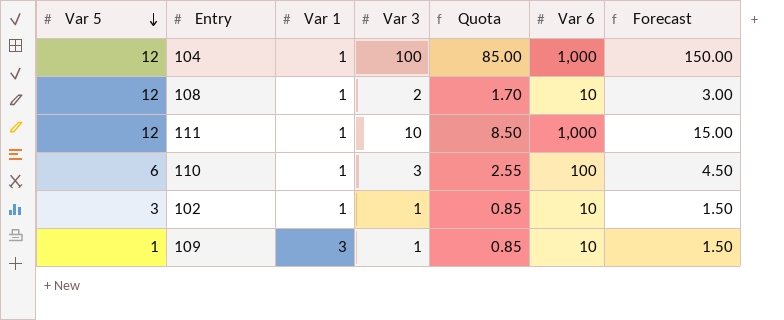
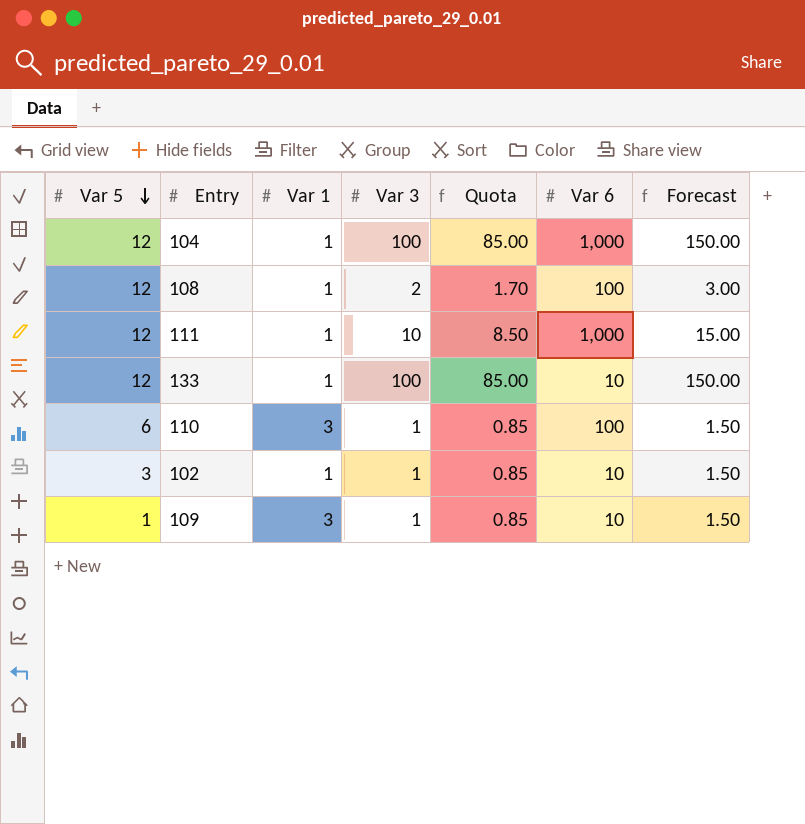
108 | Var 6: 10 -> 100
row 133: none -> 12 | 1 | 100 | 85.00 | 10 | 150.00
110 | Var 1: 1 -> 3
110 | Var 3: 3 -> 1
110 | Quota: 2.55 -> 0.85
110 | Forecast: 4.50 -> 1.50

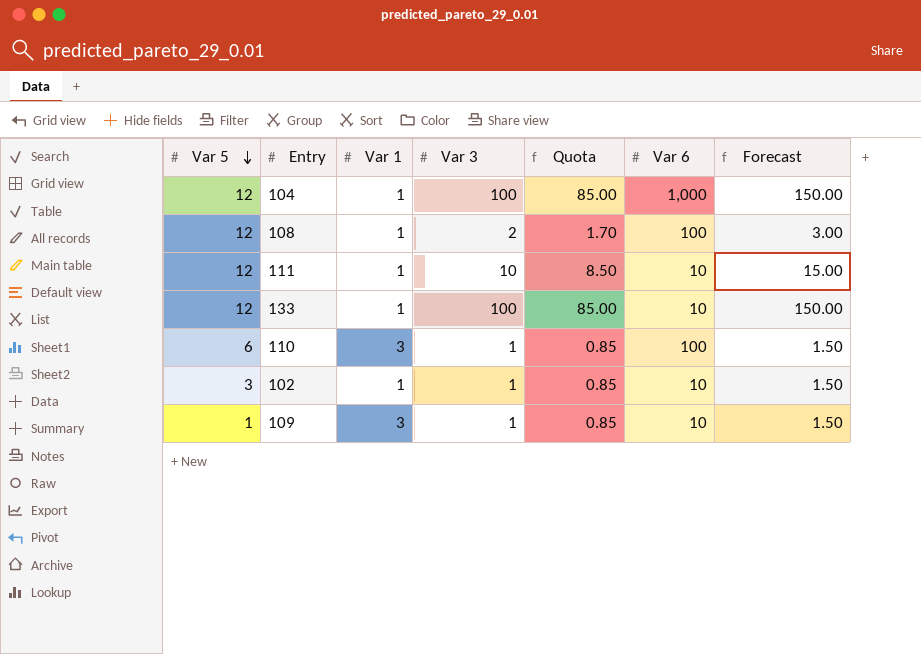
111 | Var 6: 1,000 -> 10

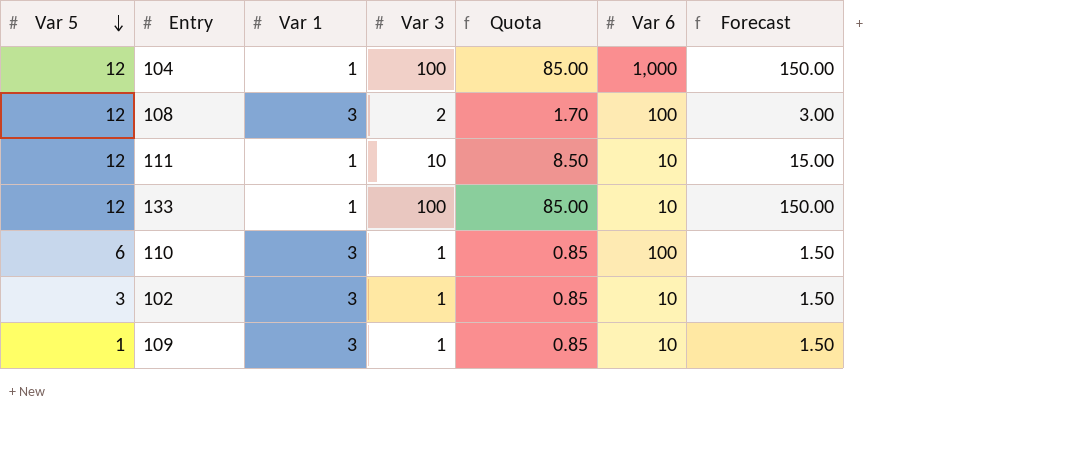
108 | Var 1: 1 -> 3
102 | Var 1: 1 -> 3

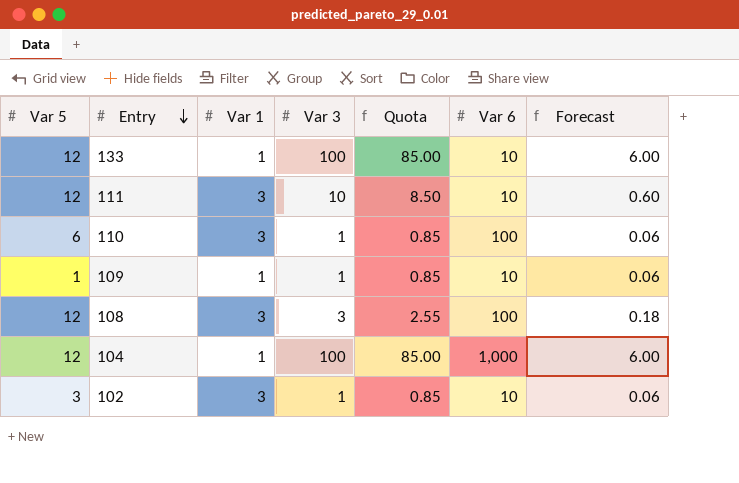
row order: Var 5 descending -> Entry descending
column Forecast | formula: [Var 3] * 1.5 -> [Var 3] * 0.06
111 | Var 1: 1 -> 3
109 | Var 1: 3 -> 1
108 | Var 3: 2 -> 3
108 | Quota: 1.70 -> 2.55

